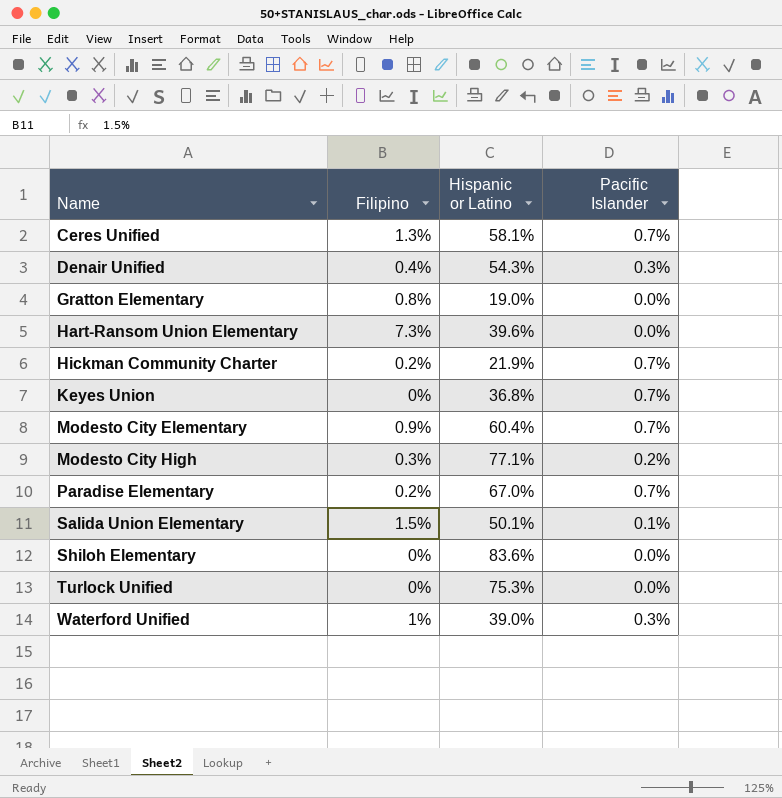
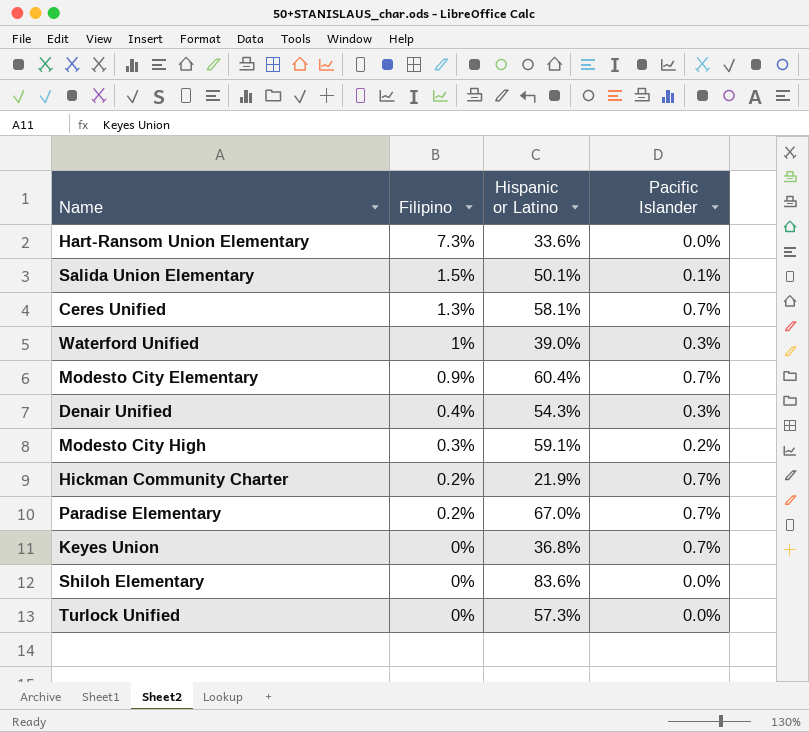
row order: Name ascending -> Filipino descending
row Gratton Elementary: 0.8% | 19.0% | 0.0% -> none
Hart-Ransom Union Elementary | Hispanic or Latino: 39.6% -> 33.6%
Modesto City High | Hispanic or Latino: 77.1% -> 59.1%
Turlock Unified | Hispanic or Latino: 75.3% -> 57.3%

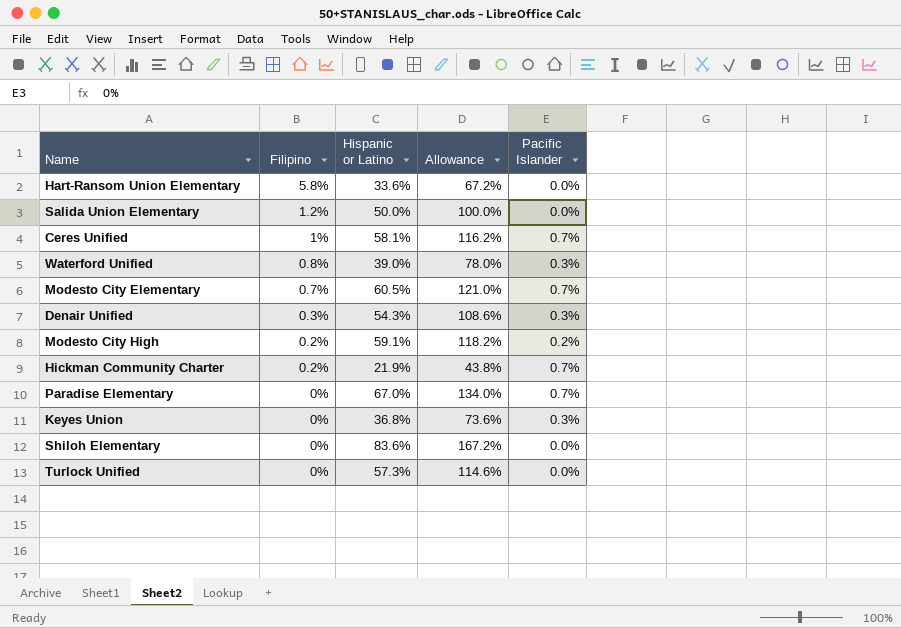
column Allowance | formula: none -> [Hispanic or Latino] * 2
Hart-Ransom Union Elementary | Filipino: 7.3% -> 5.8%
Salida Union Elementary | Filipino: 1.5% -> 1.2%
Salida Union Elementary | Hispanic or Latino: 50.1% -> 50.0%
Salida Union Elementary | Pacific Islander: 0.1% -> 0.0%
Ceres Unified | Filipino: 1.3% -> 1%
Waterford Unified | Filipino: 1% -> 0.8%
Modesto City Elementary | Filipino: 0.9% -> 0.7%
Modesto City Elementary | Hispanic or Latino: 60.4% -> 60.5%
Denair Unified | Filipino: 0.4% -> 0.3%
Modesto City High | Filipino: 0.3% -> 0.2%
Paradise Elementary | Filipino: 0.2% -> 0%
Keyes Union | Pacific Islander: 0.7% -> 0.3%

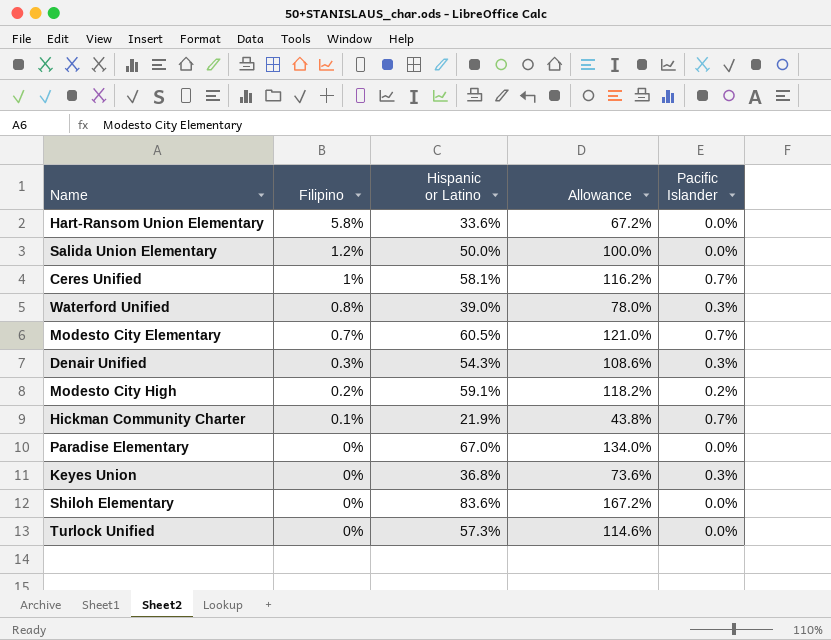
Hickman Community Charter | Filipino: 0.2% -> 0.1%
Paradise Elementary | Pacific Islander: 0.7% -> 0.0%

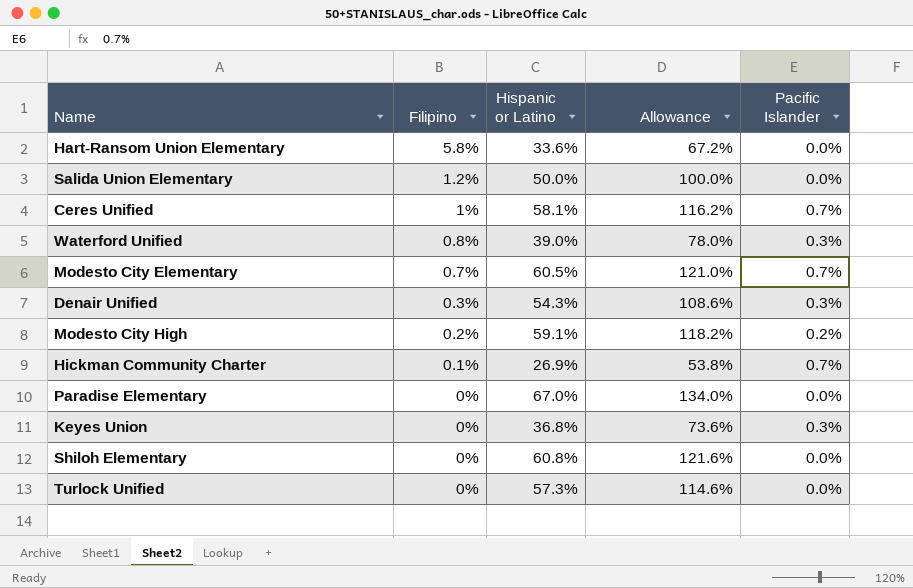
Hickman Community Charter | Hispanic or Latino: 21.9% -> 26.9%
Hickman Community Charter | Allowance: 43.8% -> 53.8%
Shiloh Elementary | Hispanic or Latino: 83.6% -> 60.8%
Shiloh Elementary | Allowance: 167.2% -> 121.6%

